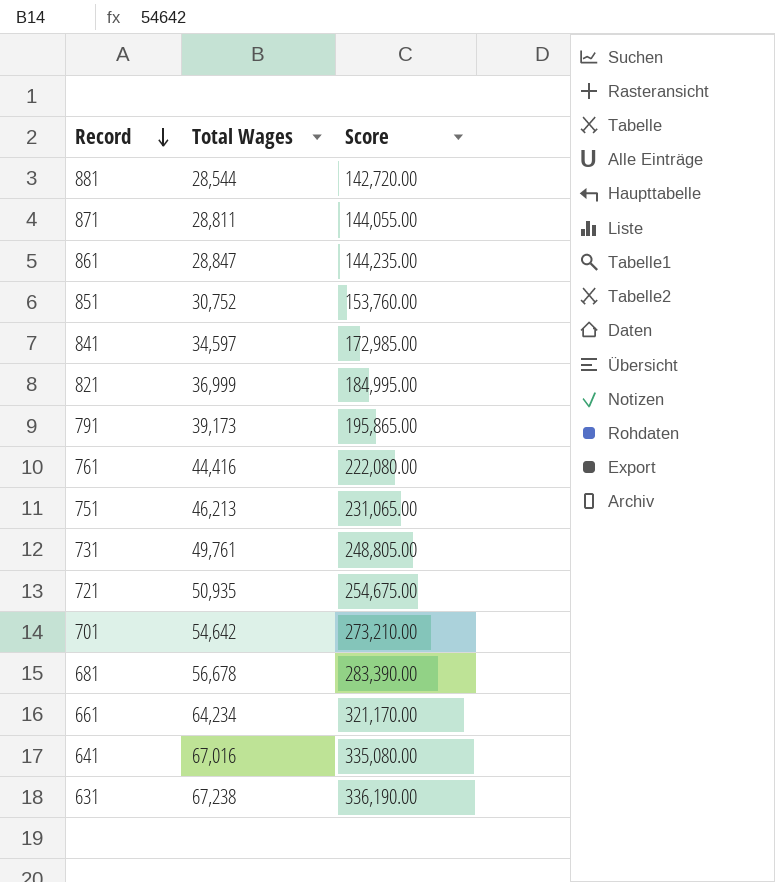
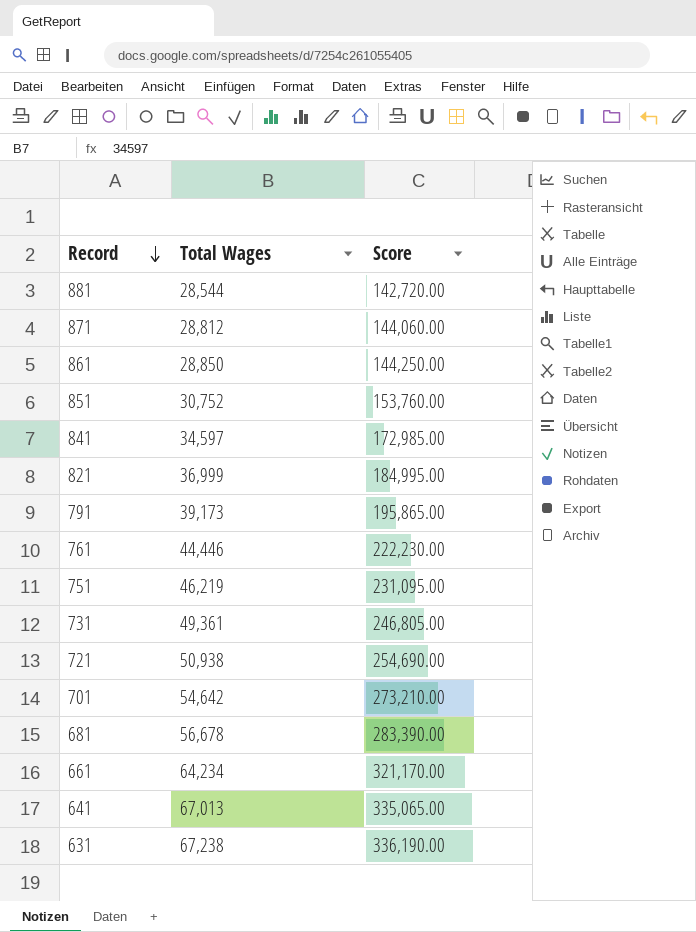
871 | Total Wages: 28,811 -> 28,812
871 | Score: 144,055.00 -> 144,060.00
861 | Total Wages: 28,847 -> 28,850
861 | Score: 144,235.00 -> 144,250.00
761 | Total Wages: 44,416 -> 44,446
761 | Score: 222,080.00 -> 222,230.00
751 | Total Wages: 46,213 -> 46,219
751 | Score: 231,065.00 -> 231,095.00
731 | Total Wages: 49,761 -> 49,361
731 | Score: 248,805.00 -> 246,805.00
721 | Total Wages: 50,935 -> 50,938
721 | Score: 254,675.00 -> 254,690.00
641 | Total Wages: 67,016 -> 67,013
641 | Score: 335,080.00 -> 335,065.00

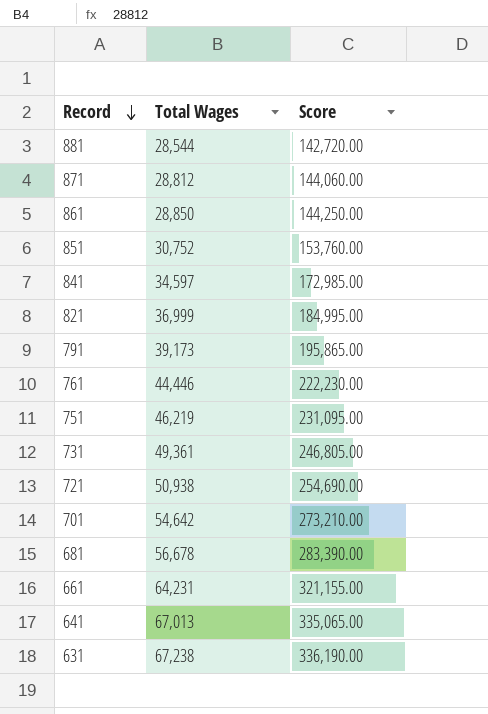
661 | Total Wages: 64,234 -> 64,231
661 | Score: 321,170.00 -> 321,155.00

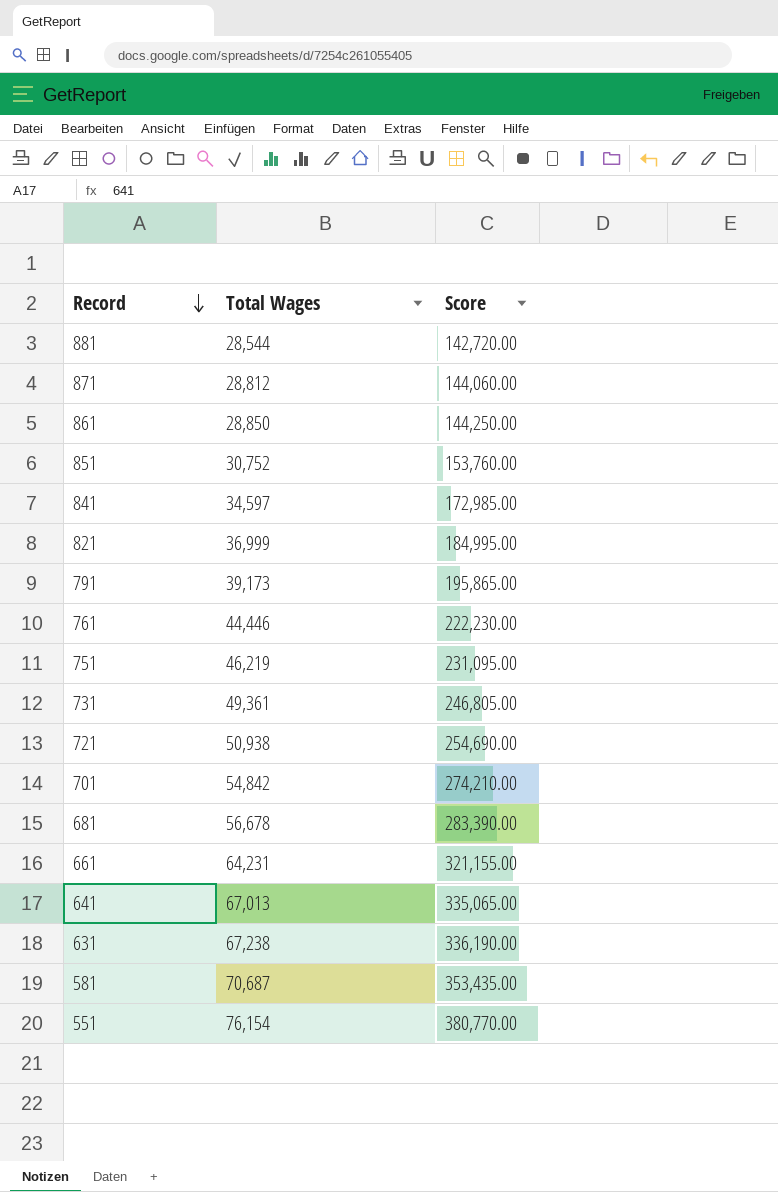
701 | Total Wages: 54,642 -> 54,842
701 | Score: 273,210.00 -> 274,210.00
row 581: none -> 70,687 | 353,435.00
row 551: none -> 76,154 | 380,770.00

